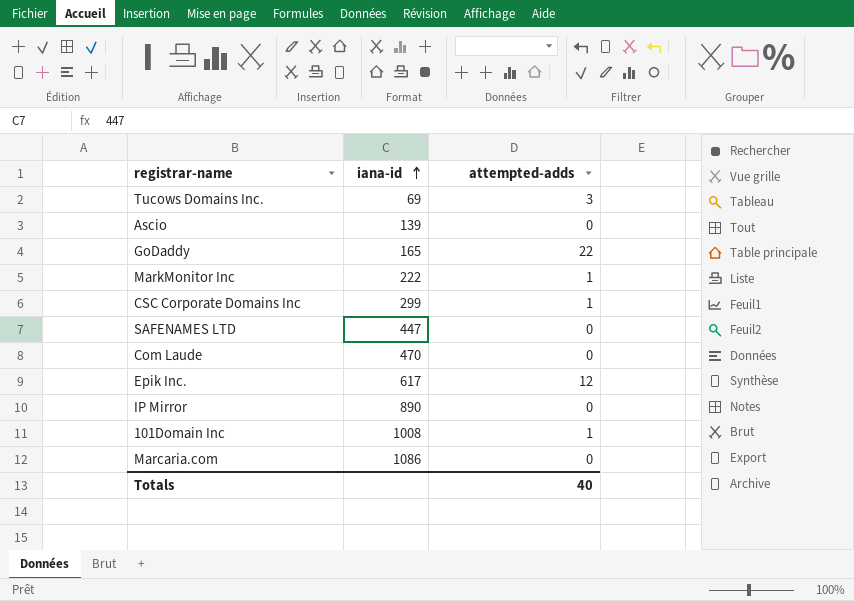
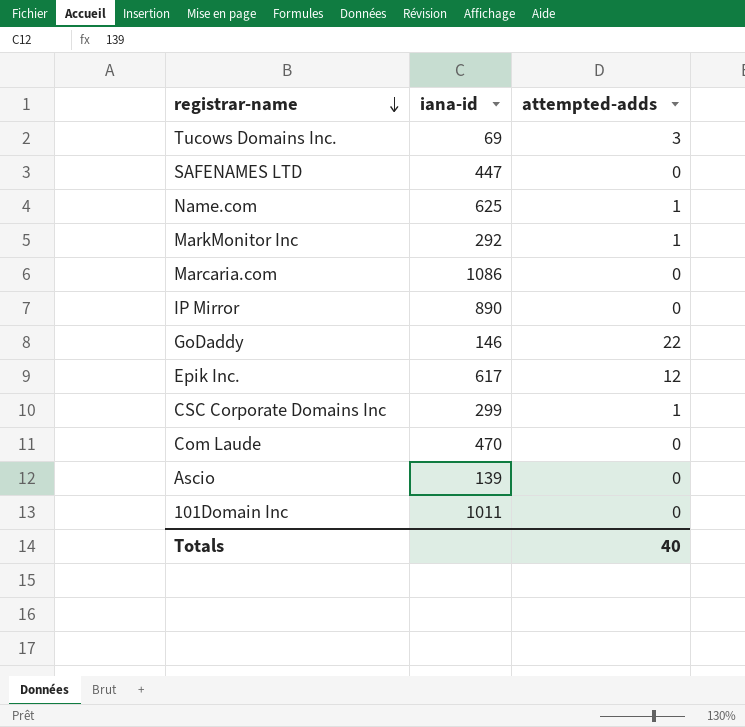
row order: iana-id ascending -> registrar-name descending
row Name.com: none -> 625 | 1
MarkMonitor Inc | iana-id: 222 -> 292
GoDaddy | iana-id: 165 -> 146
101Domain Inc | iana-id: 1008 -> 1011
101Domain Inc | attempted-adds: 1 -> 0

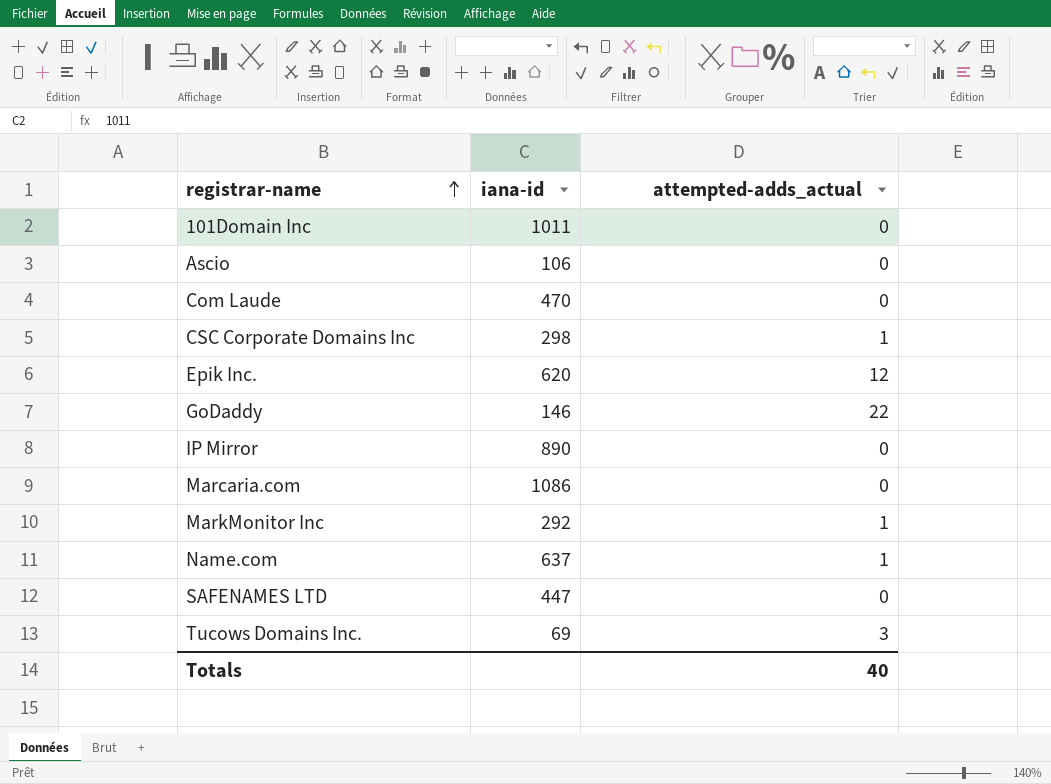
row order: registrar-name descending -> registrar-name ascending
column name: attempted-adds -> attempted-adds_actual
Ascio | iana-id: 139 -> 106
CSC Corporate Domains Inc | iana-id: 299 -> 298
Epik Inc. | iana-id: 617 -> 620
Name.com | iana-id: 625 -> 637

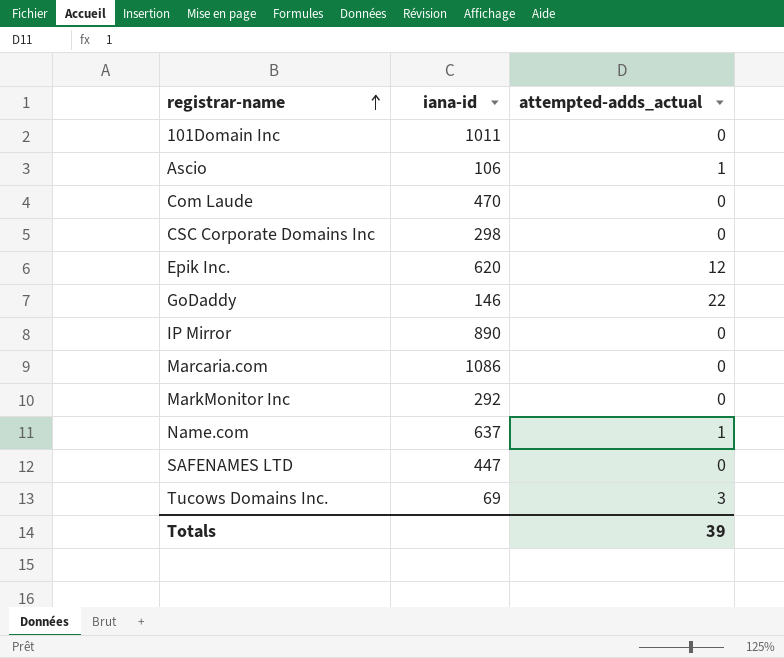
Ascio | attempted-adds_actual: 0 -> 1
CSC Corporate Domains Inc | attempted-adds_actual: 1 -> 0
MarkMonitor Inc | attempted-adds_actual: 1 -> 0
Totals | attempted-adds_actual: 40 -> 39

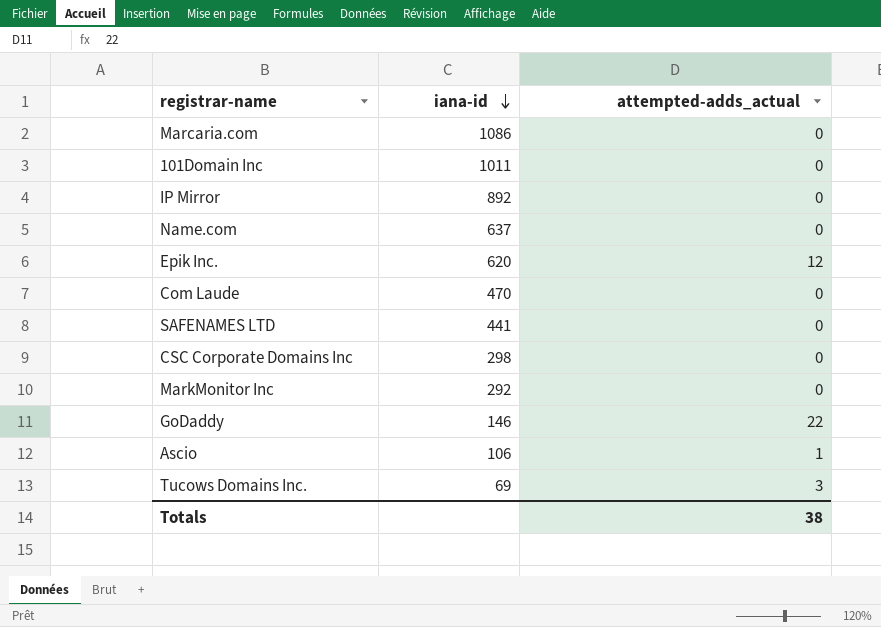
row order: registrar-name ascending -> iana-id descending
IP Mirror | iana-id: 890 -> 892
Name.com | attempted-adds_actual: 1 -> 0
SAFENAMES LTD | iana-id: 447 -> 441
Totals | attempted-adds_actual: 39 -> 38

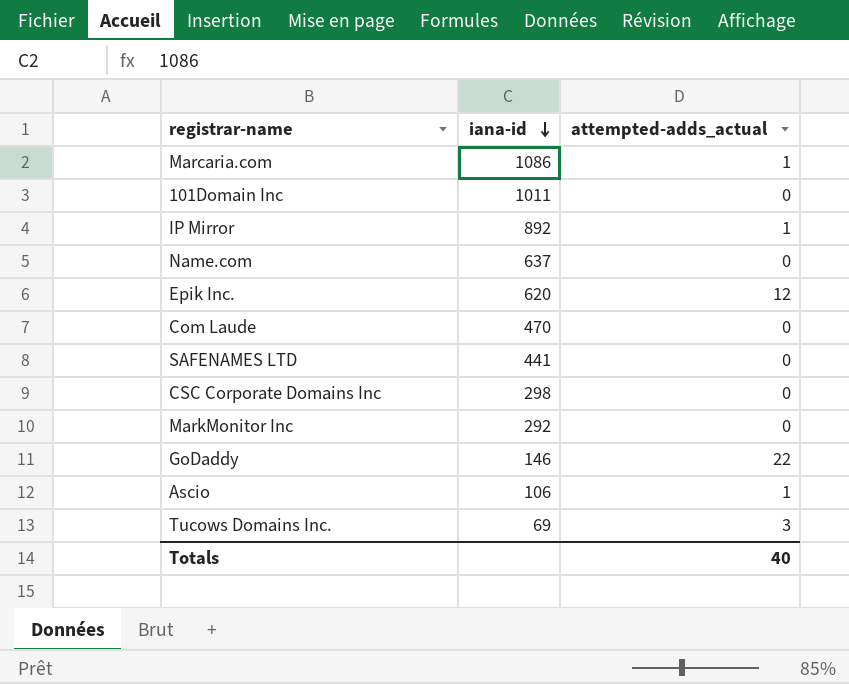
Marcaria.com | attempted-adds_actual: 0 -> 1
IP Mirror | attempted-adds_actual: 0 -> 1
Totals | attempted-adds_actual: 38 -> 40

